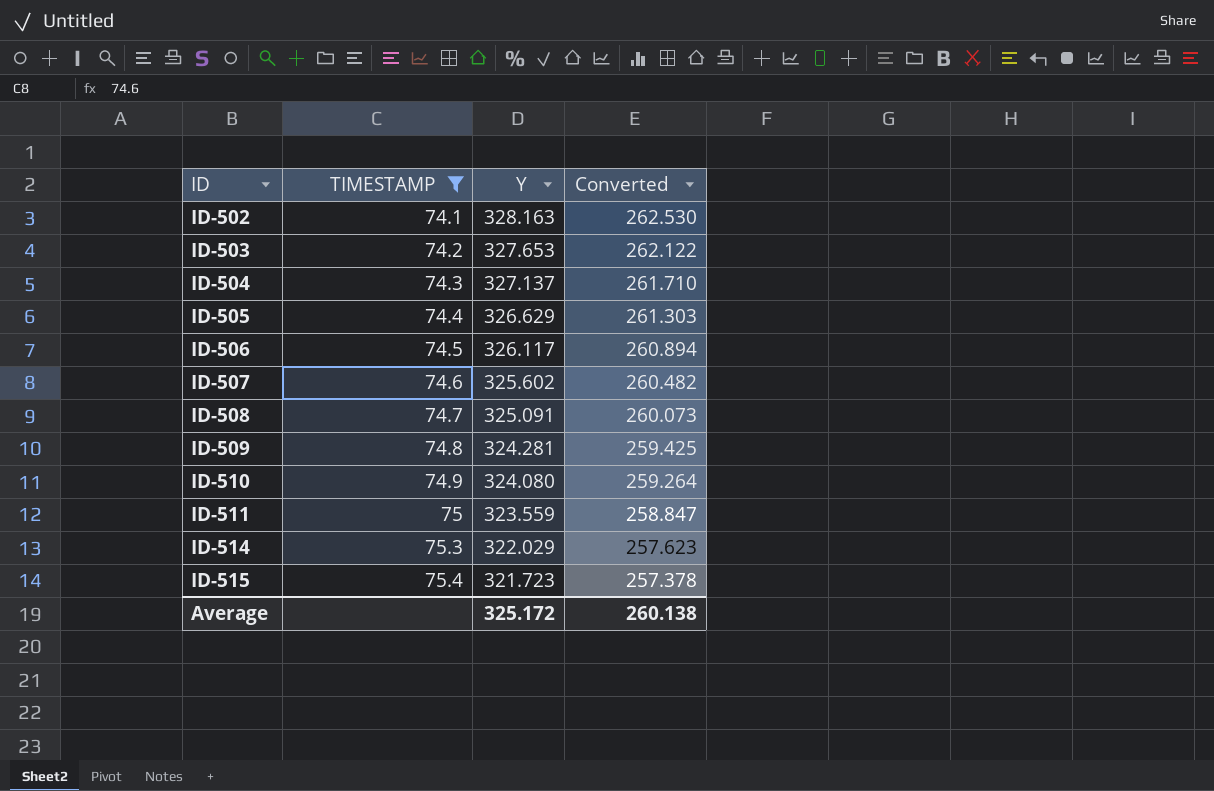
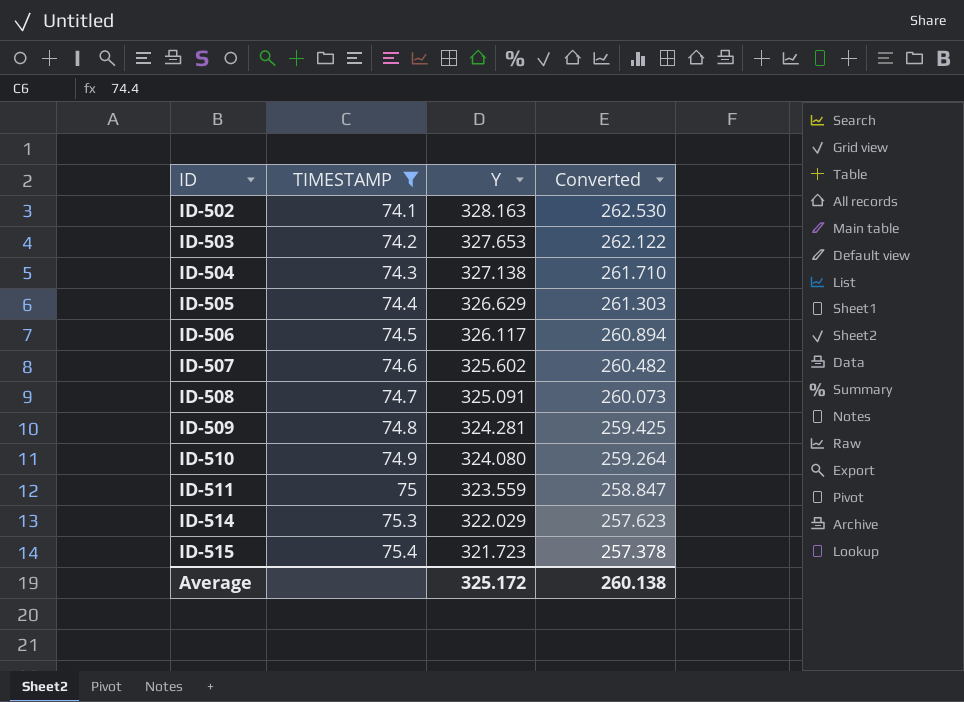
ID-504 | Y: 327.137 -> 327.138

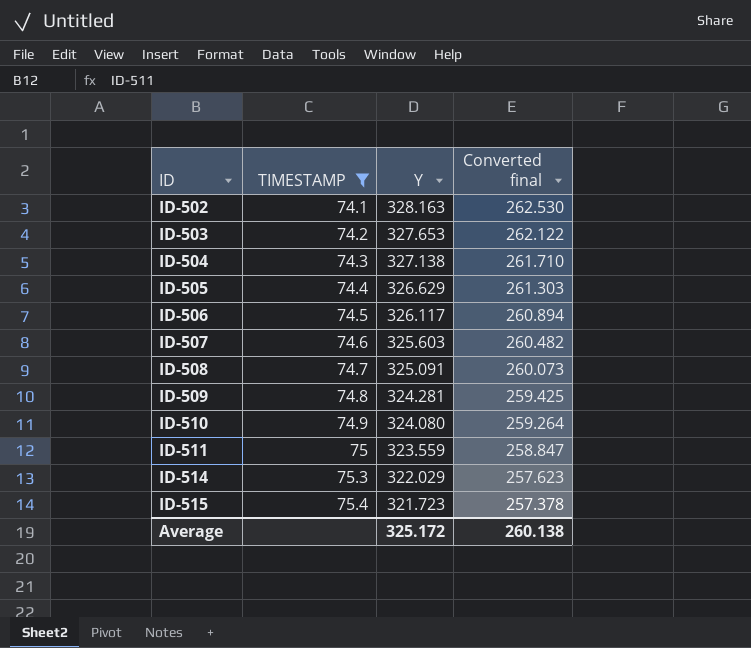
column name: Converted -> Converted final
ID-507 | Y: 325.602 -> 325.603

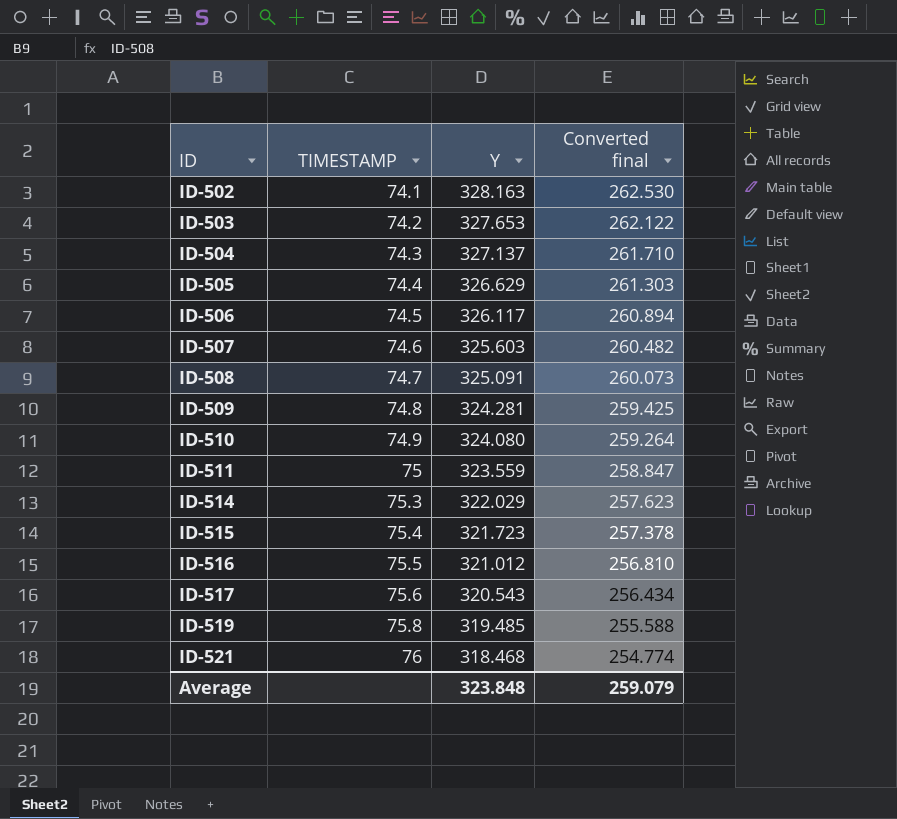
filter: TIMESTAMP <= 75.4 -> none
ID-504 | Y: 327.138 -> 327.137
Average | Y: 325.172 -> 323.848
Average | Converted final: 260.138 -> 259.079

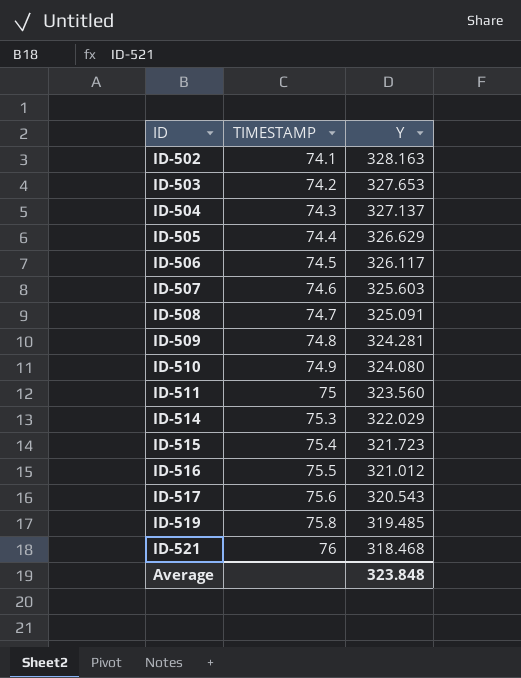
column Converted final | formula: [Y] * 0.8 -> none
ID-511 | Y: 323.559 -> 323.560

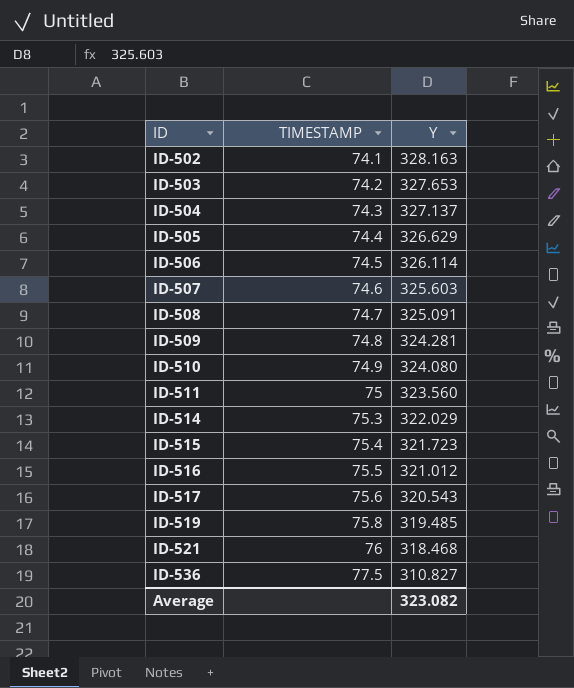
ID-506 | Y: 326.117 -> 326.114
row ID-536: none -> 77.5 | 310.827
Average | Y: 323.848 -> 323.082

